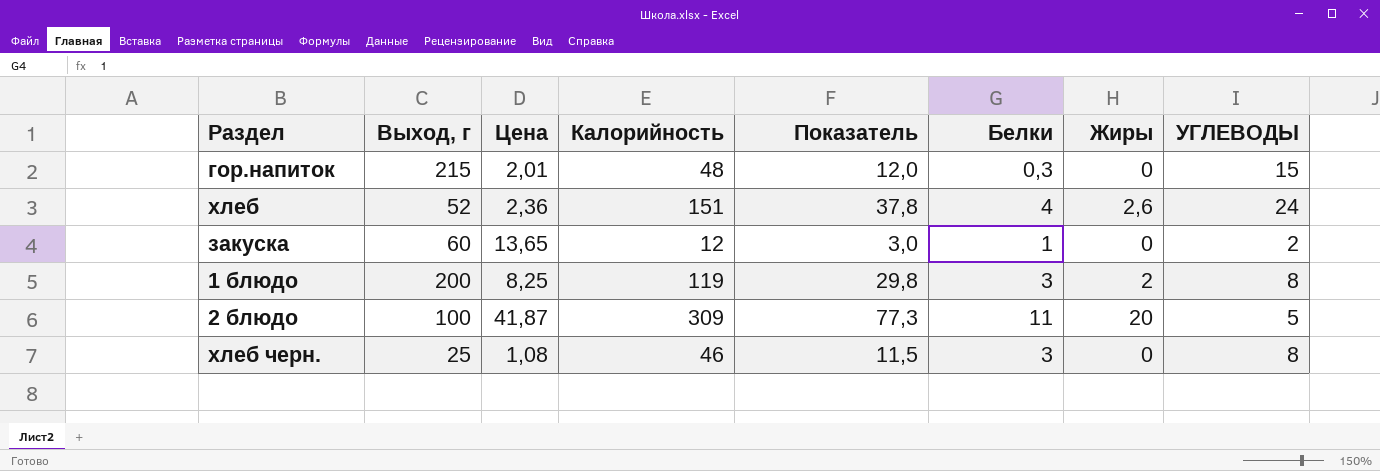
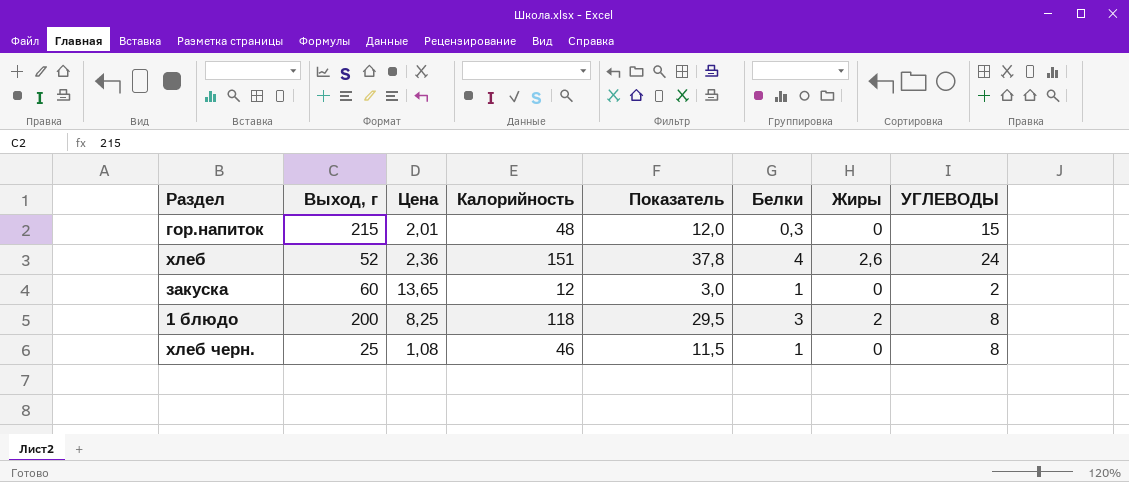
row 2 блюдо: 100 | 41,87 | 309 | 77,3 | 11 | 20 | 5 -> none
1 блюдо | Калорийность: 119 -> 118
1 блюдо | Показатель: 29,8 -> 29,5
хлеб черн. | Белки: 3 -> 1

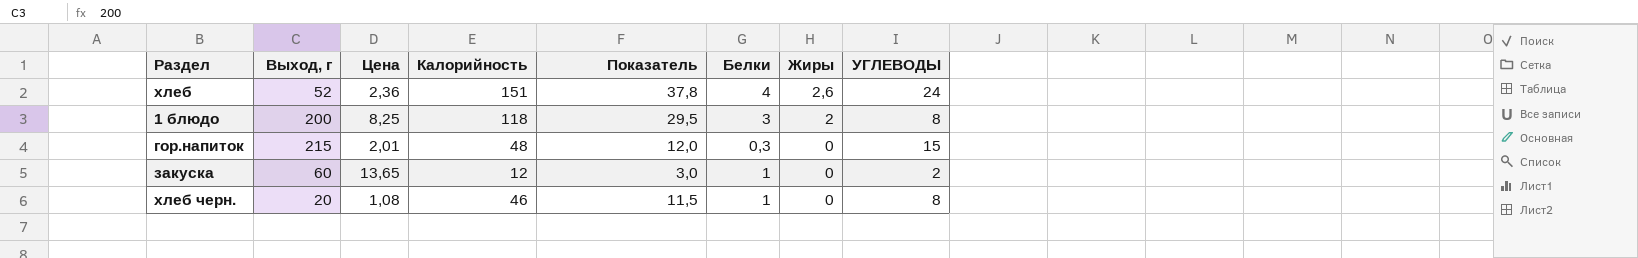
row order: none -> Жиры descending
хлеб черн. | Выход, г: 25 -> 20

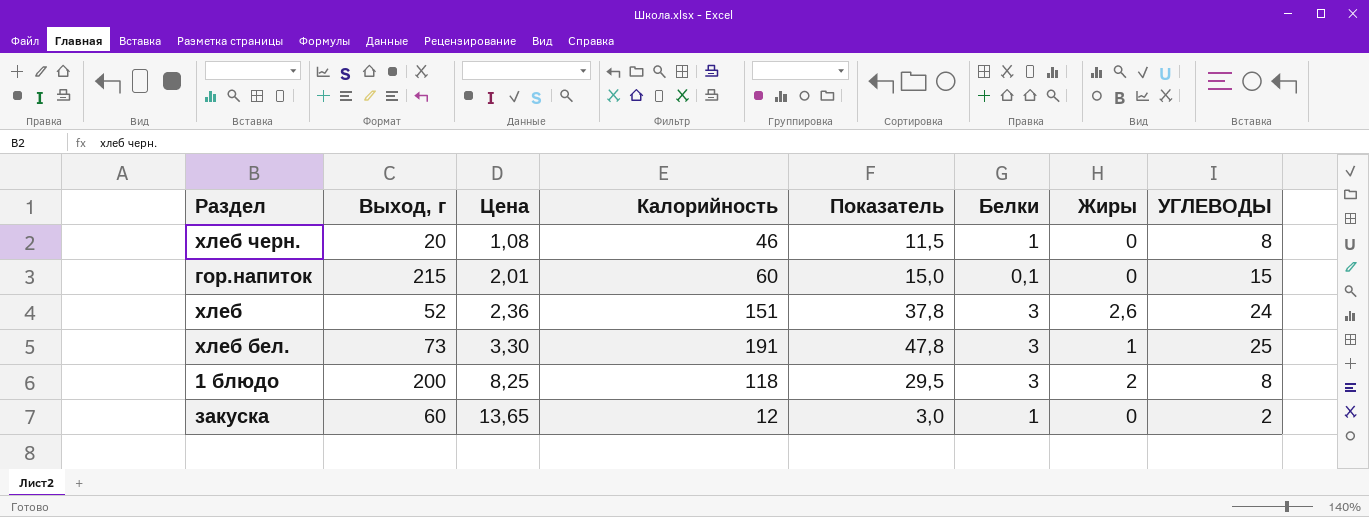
row order: Жиры descending -> Цена ascending
гор.напиток | Калорийность: 48 -> 60
гор.напиток | Показатель: 12,0 -> 15,0
гор.напиток | Белки: 0,3 -> 0,1
хлеб | Белки: 4 -> 3
row хлеб бел.: none -> 73 | 3,30 | 191 | 47,8 | 3 | 1 | 25

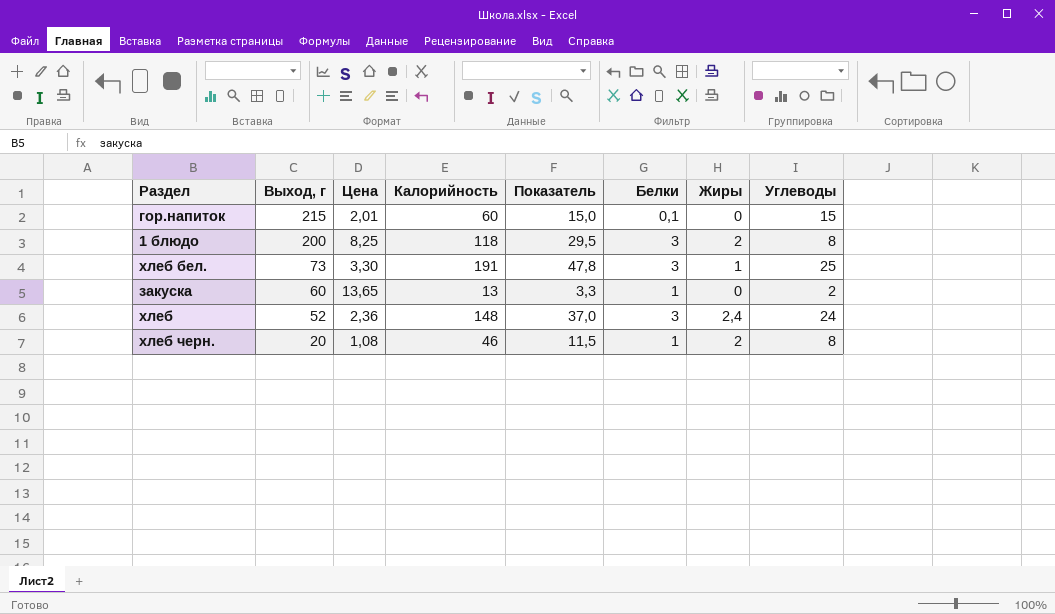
row order: Цена ascending -> Выход, г descending
column name: УГЛЕВОДЫ -> Углеводы
закуска | Калорийность: 12 -> 13
закуска | Показатель: 3,0 -> 3,3
хлеб | Калорийность: 151 -> 148
хлеб | Показатель: 37,8 -> 37,0
хлеб | Жиры: 2,6 -> 2,4
хлеб черн. | Жиры: 0 -> 2

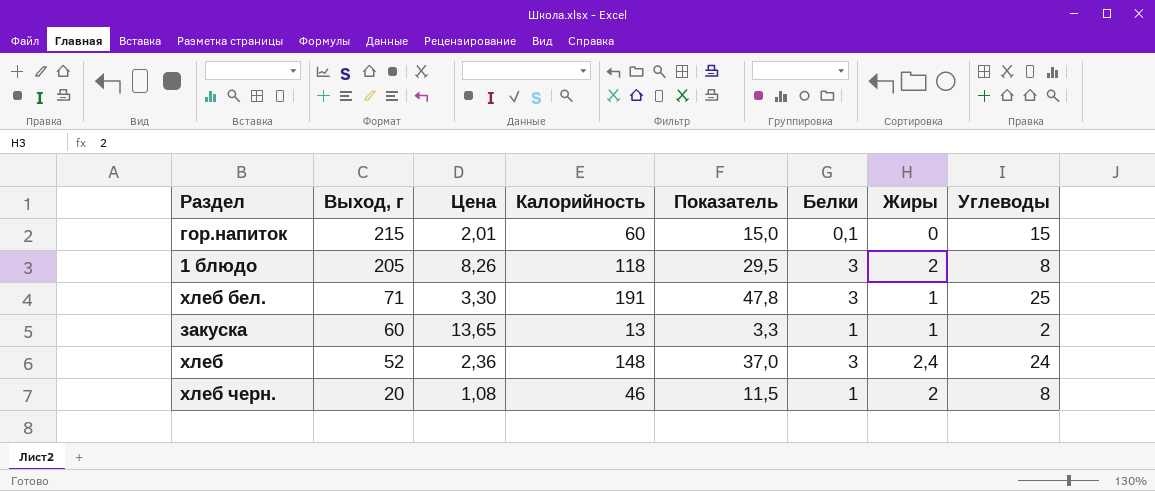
1 блюдо | Выход, г: 200 -> 205
1 блюдо | Цена: 8,25 -> 8,26
хлеб бел. | Выход, г: 73 -> 71
закуска | Жиры: 0 -> 1

